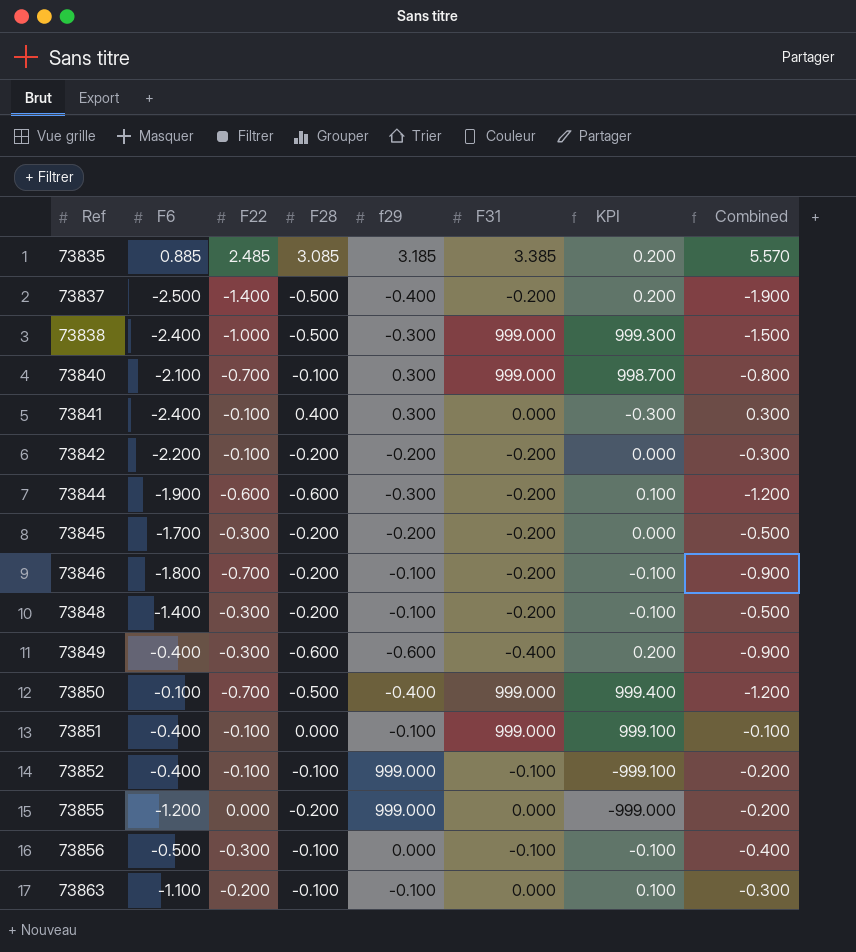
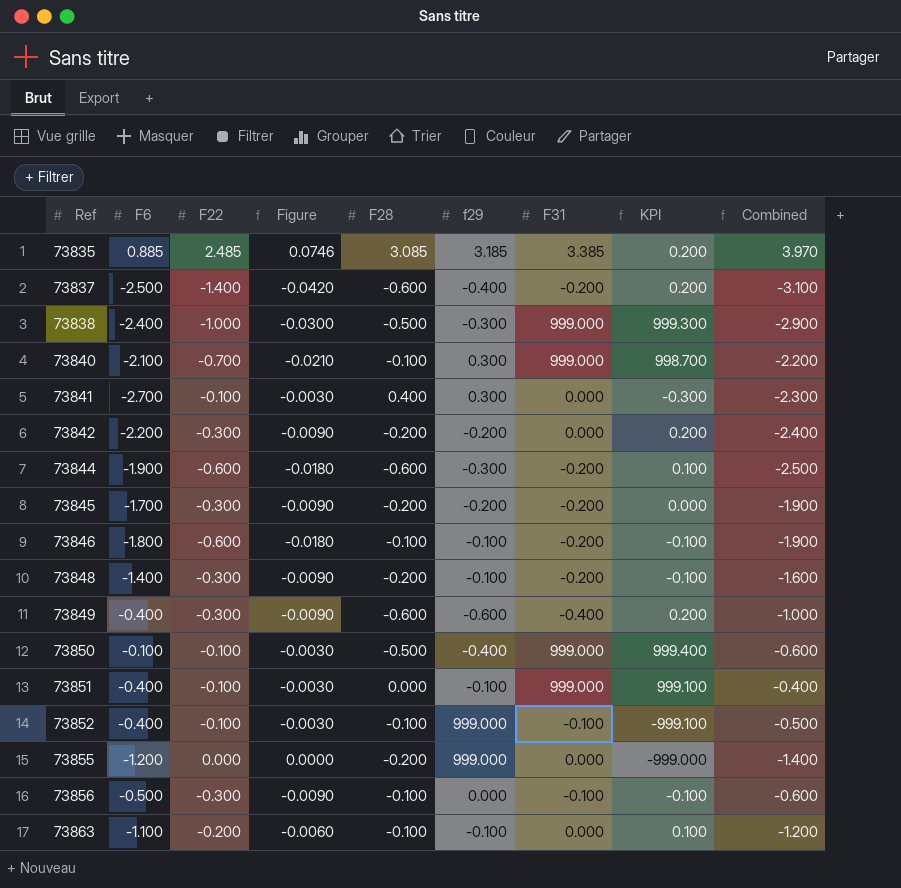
column Figure | formula: none -> [F22] * 0.03
column Combined | formula: [F22] + [F28] -> [F6] + [F28]
73837 | F28: -0.500 -> -0.600
73841 | F6: -2.400 -> -2.700
73842 | F22: -0.100 -> -0.300
73842 | F31: -0.200 -> 0.000
73842 | KPI: 0.000 -> 0.200
73846 | F22: -0.700 -> -0.600
73846 | F28: -0.200 -> -0.100
73850 | F22: -0.700 -> -0.100

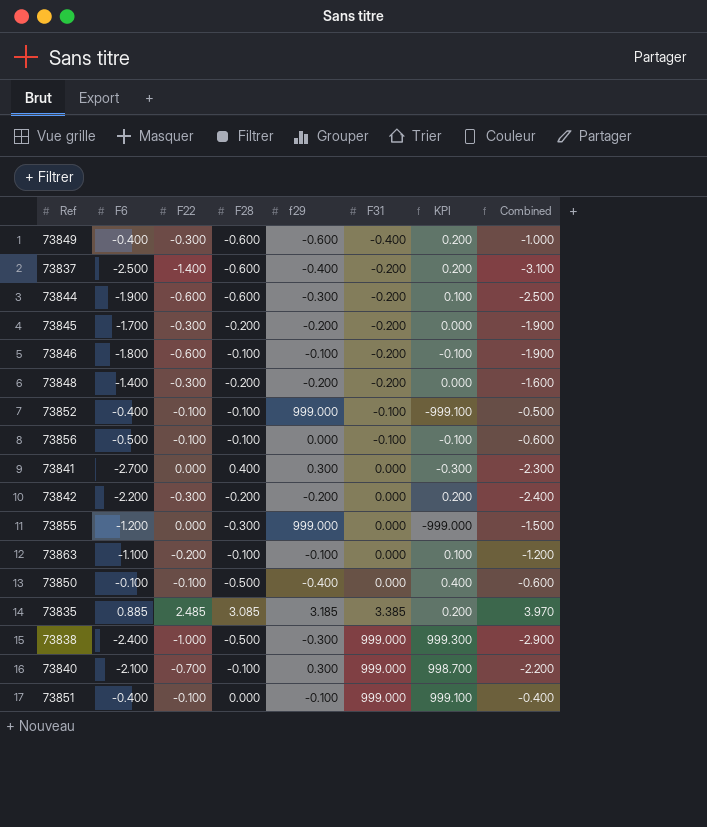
row order: Ref ascending -> F31 ascending
column Figure | formula: [F22] * 0.03 -> none
73848 | f29: -0.100 -> -0.200
73848 | KPI: -0.100 -> 0.000
73856 | F22: -0.300 -> -0.100
73841 | F22: -0.100 -> 0.000
73855 | F28: -0.200 -> -0.300
73855 | Combined: -1.400 -> -1.500
73850 | F31: 999.000 -> 0.000
73850 | KPI: 999.400 -> 0.400

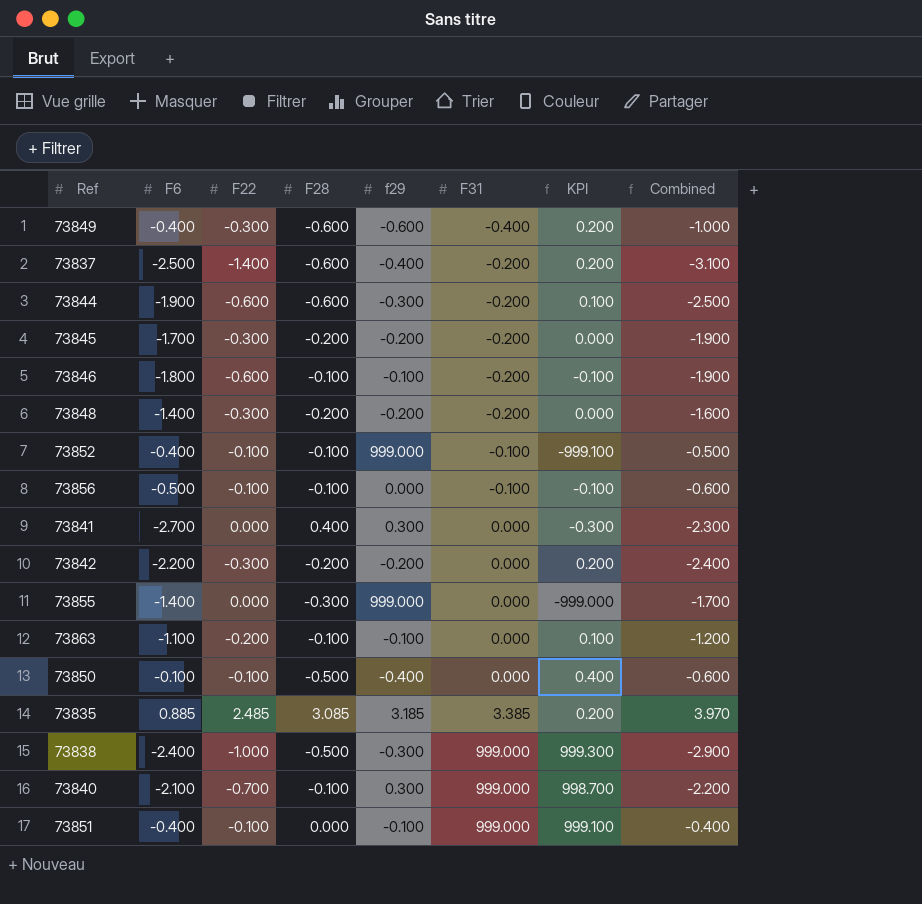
73855 | F6: -1.200 -> -1.400
73855 | Combined: -1.500 -> -1.700

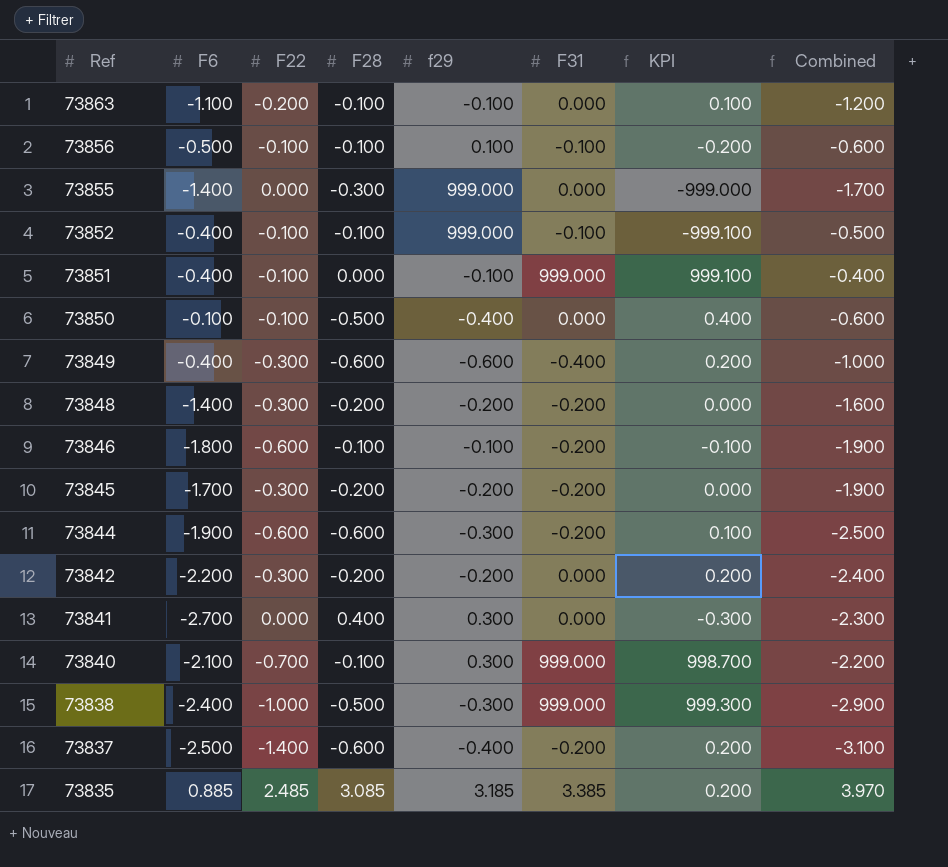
row order: F31 ascending -> Ref descending
73856 | f29: 0.000 -> 0.100
73856 | KPI: -0.100 -> -0.200

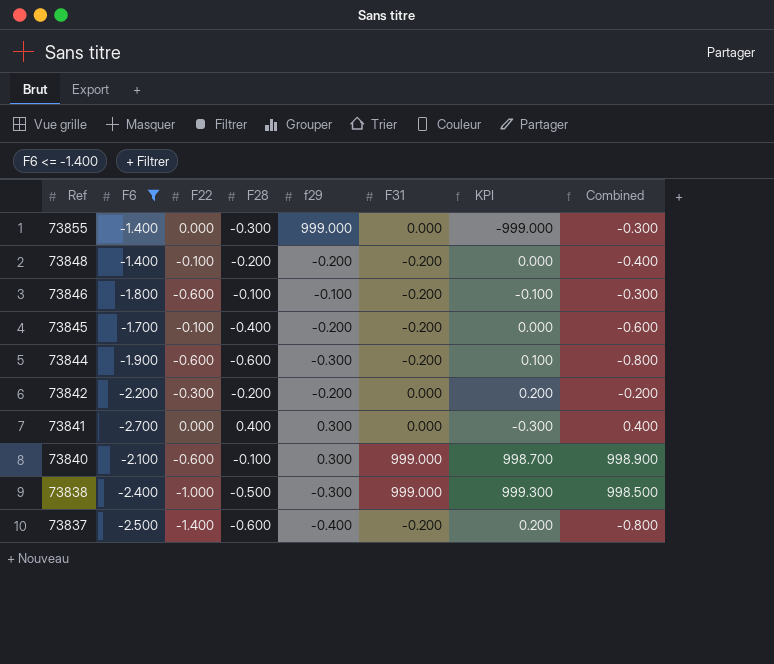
filter: none -> F6 <= -1.400
column Combined | formula: [F6] + [F28] -> [F28] + [F31]
73848 | F22: -0.300 -> -0.100
73845 | F22: -0.300 -> -0.100
73845 | F28: -0.200 -> -0.400
73840 | F22: -0.700 -> -0.600

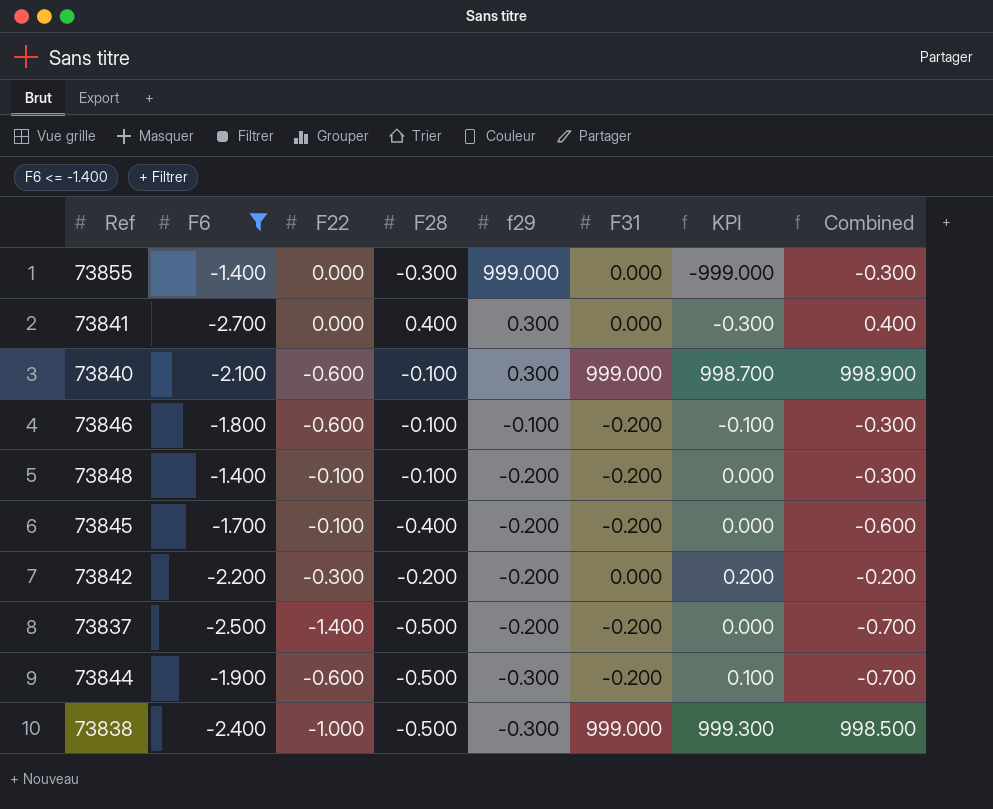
row order: Ref descending -> f29 descending
73848 | F28: -0.200 -> -0.100
73848 | Combined: -0.400 -> -0.300
73837 | F28: -0.600 -> -0.500
73837 | f29: -0.400 -> -0.200
73837 | KPI: 0.200 -> 0.000
73837 | Combined: -0.800 -> -0.700
73844 | F28: -0.600 -> -0.500
73844 | Combined: -0.800 -> -0.700

